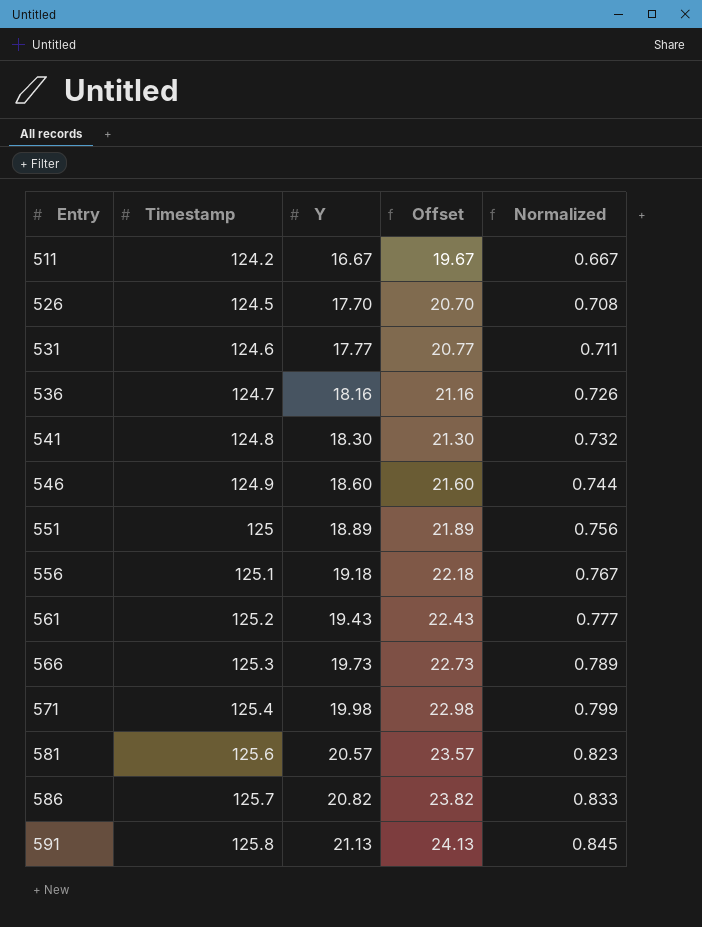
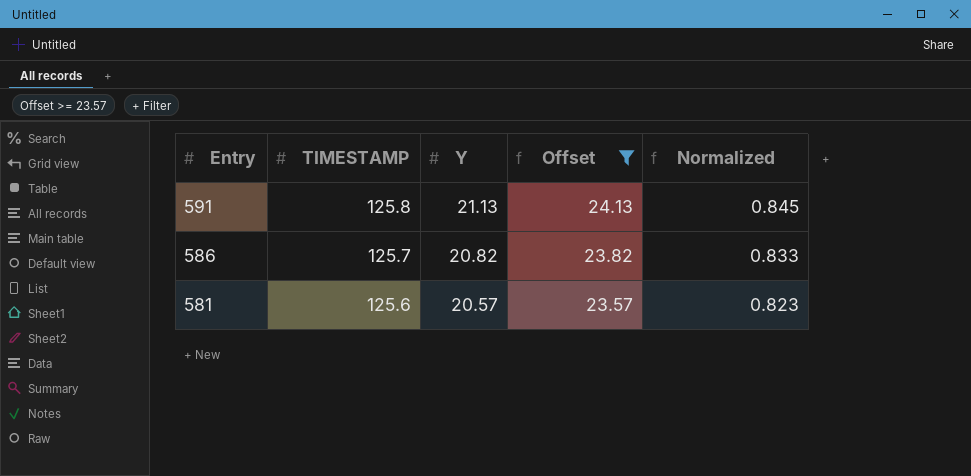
filter: none -> Offset >= 23.57
row order: Entry ascending -> Entry descending
column name: Timestamp -> TIMESTAMP

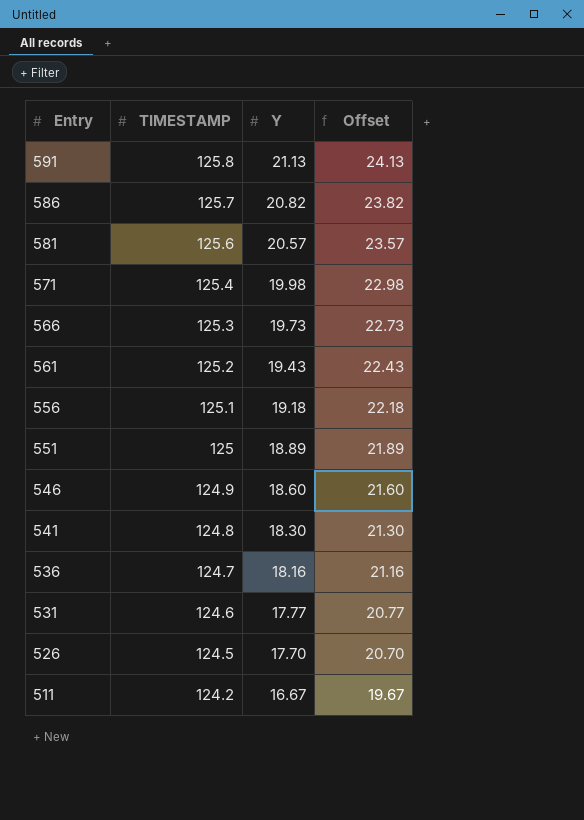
filter: Offset >= 23.57 -> none
column Normalized | formula: [Y] * 0.04 -> none

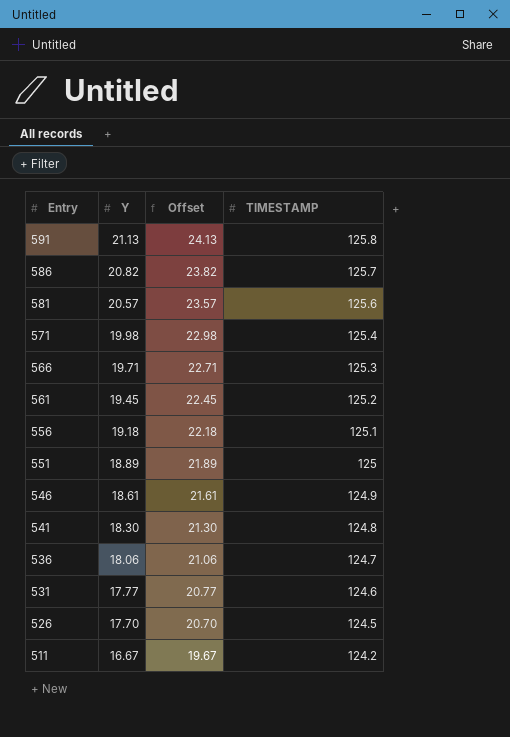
column TIMESTAMP | position: 2 -> 4
566 | Y: 19.73 -> 19.71
566 | Offset: 22.73 -> 22.71
561 | Y: 19.43 -> 19.45
561 | Offset: 22.43 -> 22.45
546 | Y: 18.60 -> 18.61
546 | Offset: 21.60 -> 21.61
536 | Y: 18.16 -> 18.06
536 | Offset: 21.16 -> 21.06

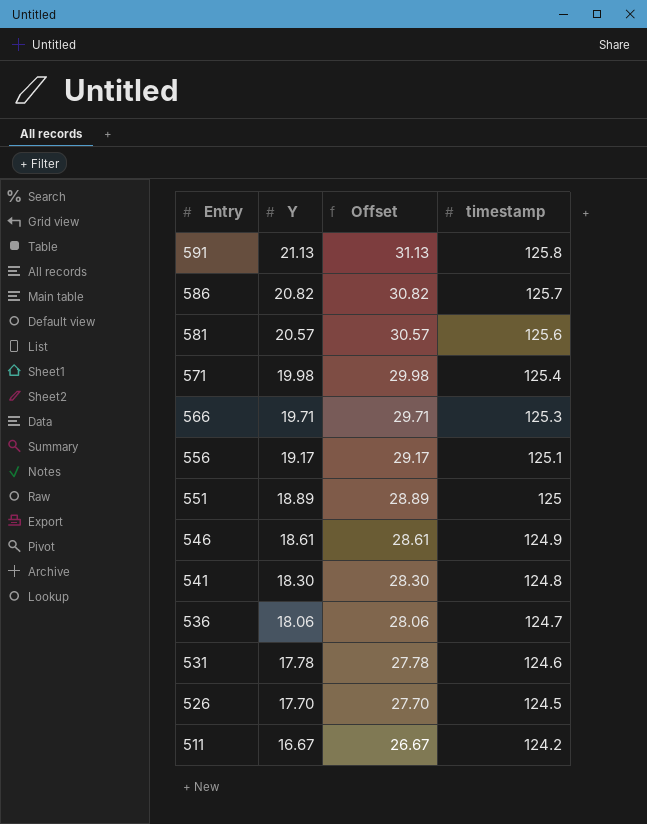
column Offset | formula: [Y] + 3 -> [Y] + 10
column name: TIMESTAMP -> timestamp
row 561: 19.45 | 22.45 | 125.2 -> none
556 | Y: 19.18 -> 19.17
531 | Y: 17.77 -> 17.78

